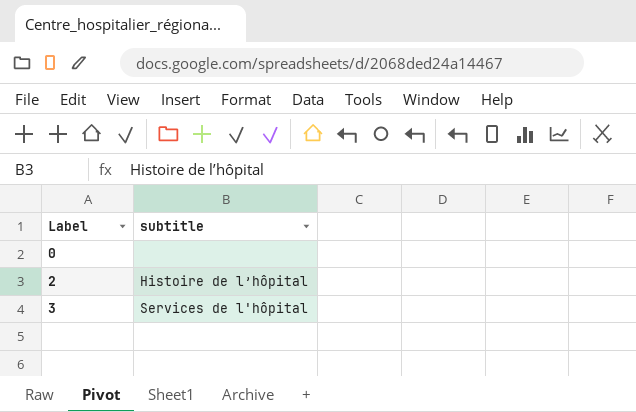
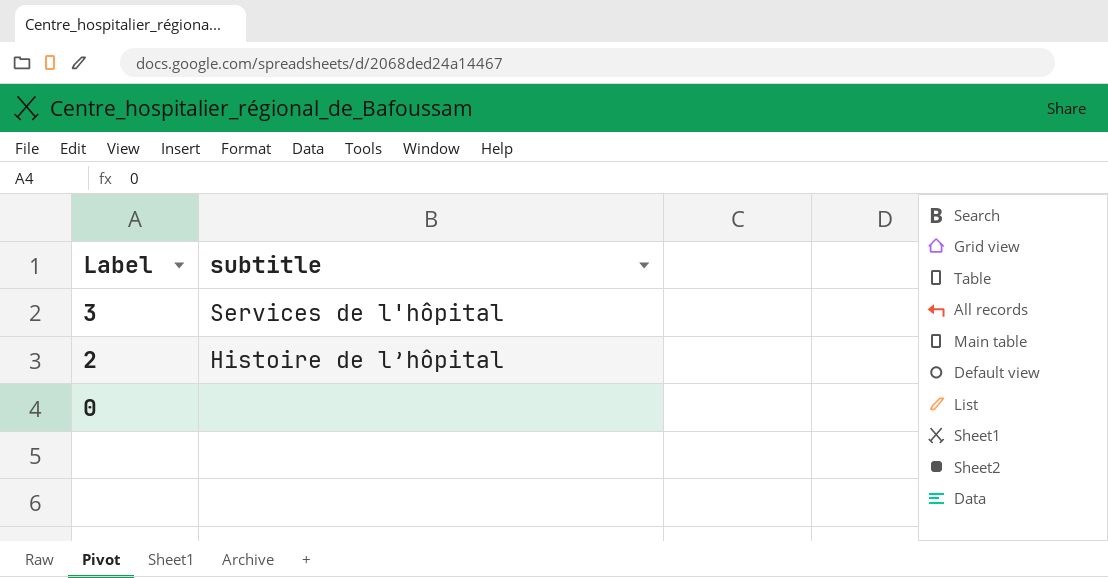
row order: Label ascending -> Label descending

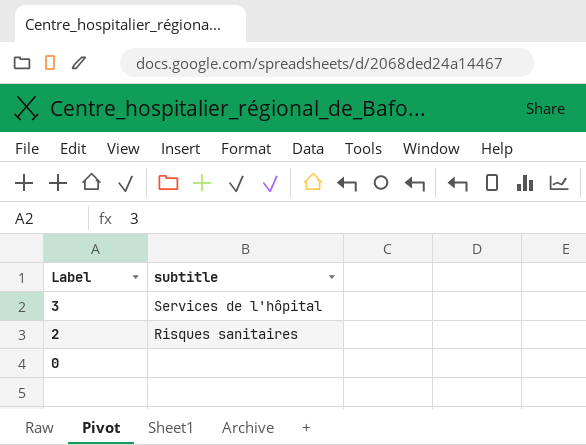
2 | subtitle: Histoire de l’hôpital -> Risques sanitaires

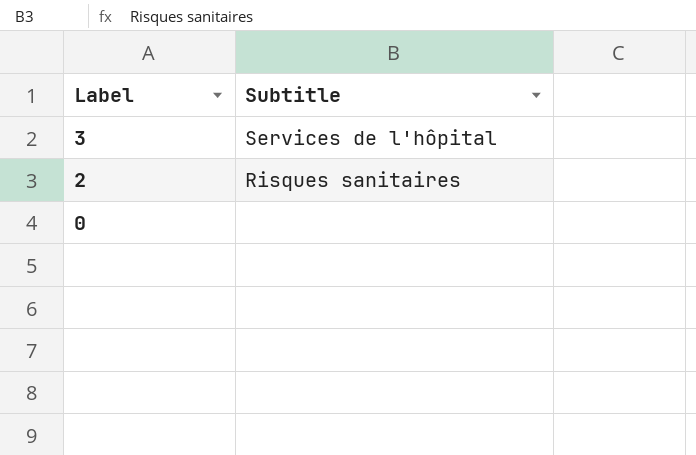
column name: subtitle -> Subtitle

